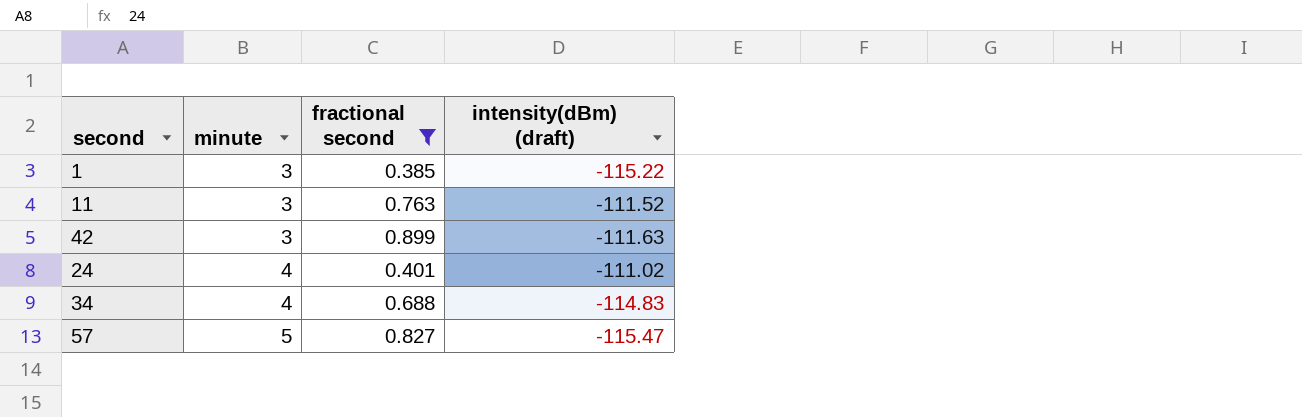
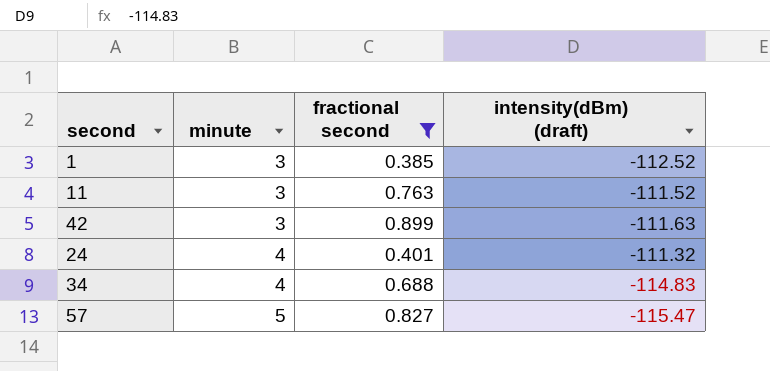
1 | intensity(dBm) (draft): -115.22 -> -112.52
24 | intensity(dBm) (draft): -111.02 -> -111.32

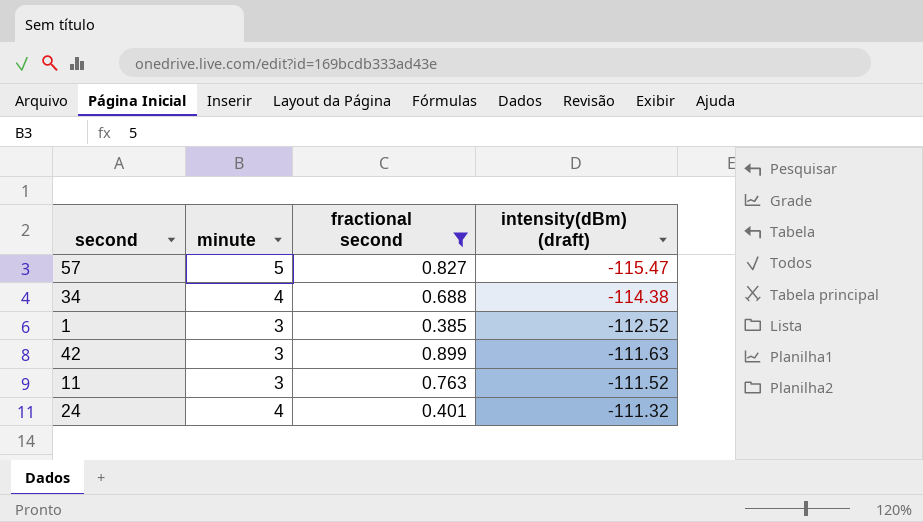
row order: minute ascending -> intensity(dBm) (draft) ascending
34 | intensity(dBm) (draft): -114.83 -> -114.38

